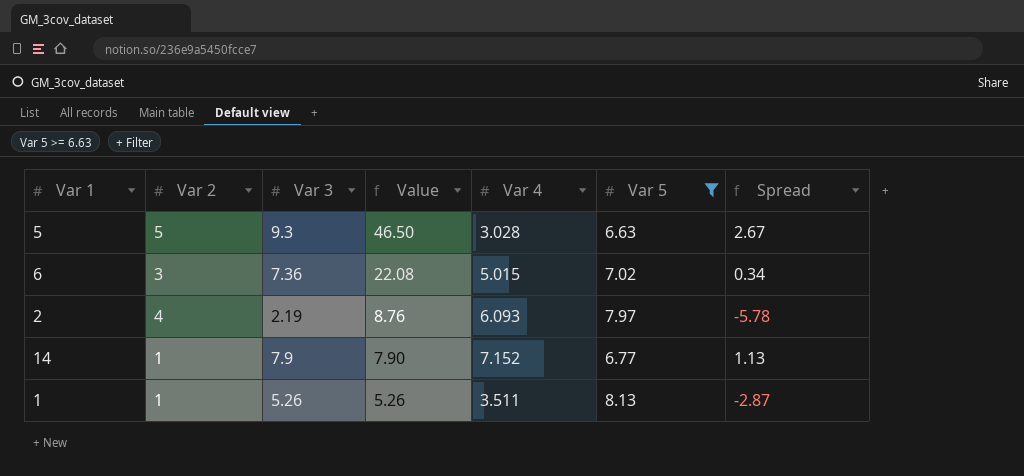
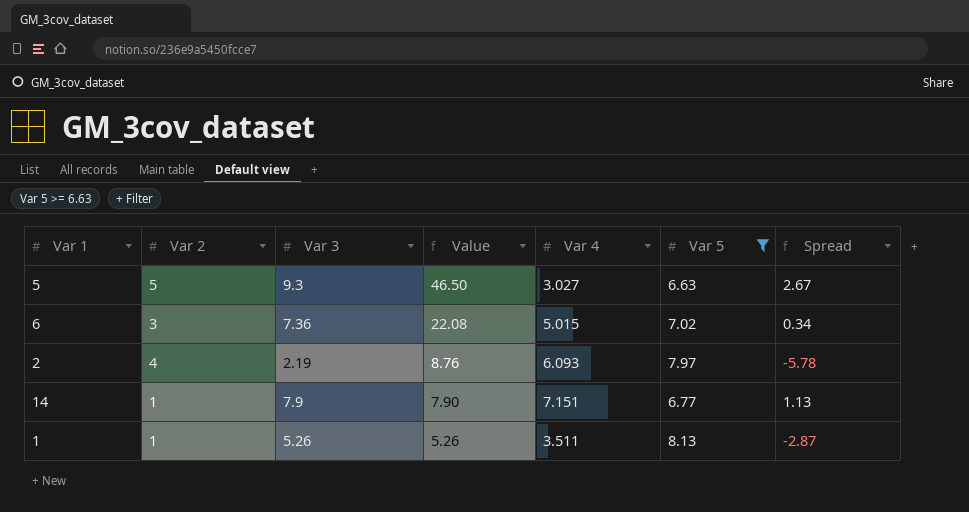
5 | Var 4: 3.028 -> 3.027
14 | Var 4: 7.152 -> 7.151

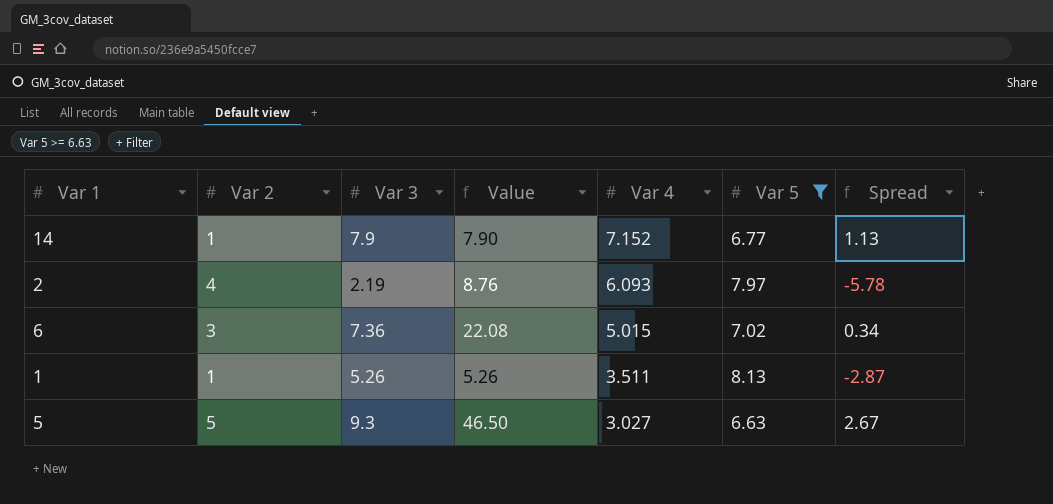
row order: Value descending -> Var 4 descending
14 | Var 4: 7.151 -> 7.152

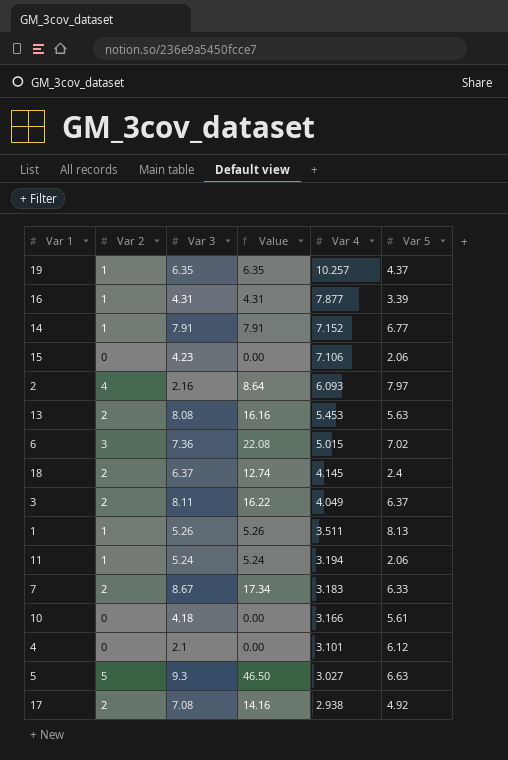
filter: Var 5 >= 6.63 -> none
column Spread | formula: [Var 3] - [Var 5] -> none
14 | Var 3: 7.9 -> 7.91
14 | Value: 7.90 -> 7.91
2 | Var 3: 2.19 -> 2.16
2 | Value: 8.76 -> 8.64

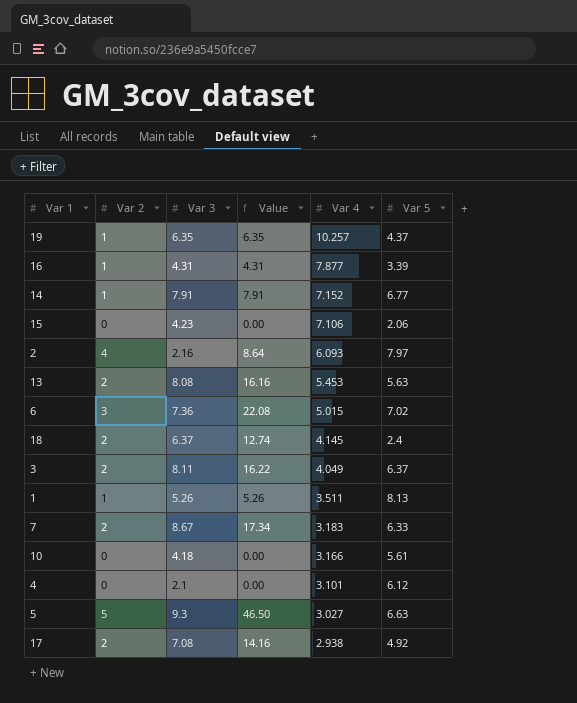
row 11: 1 | 5.24 | 5.24 | 3.194 | 2.06 -> none

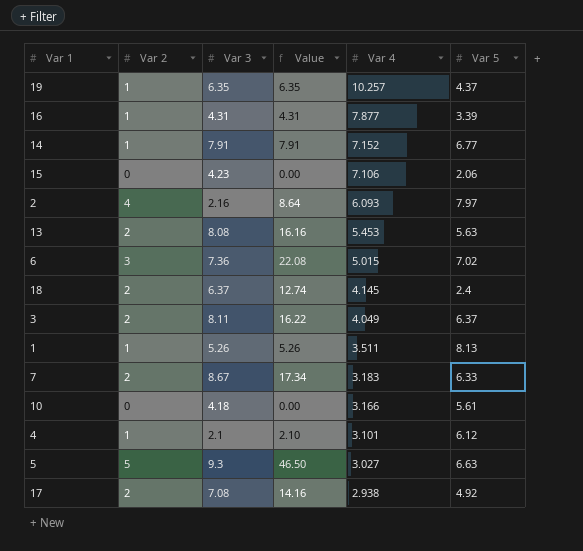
4 | Var 2: 0 -> 1
4 | Value: 0.00 -> 2.10

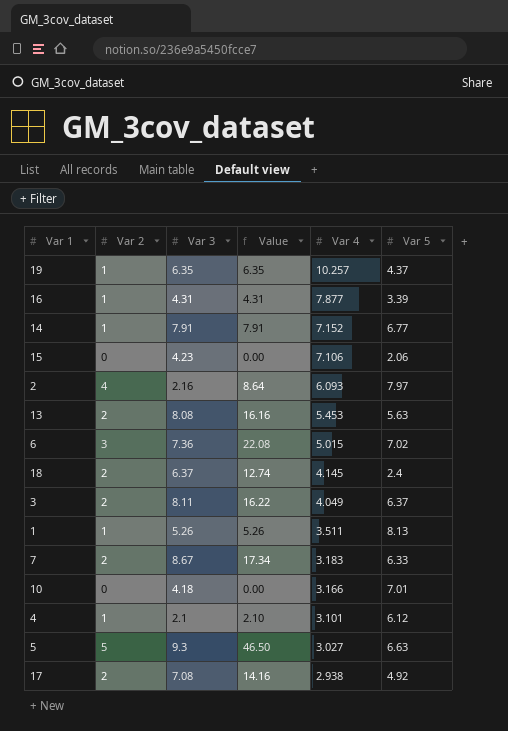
10 | Var 5: 5.61 -> 7.01

